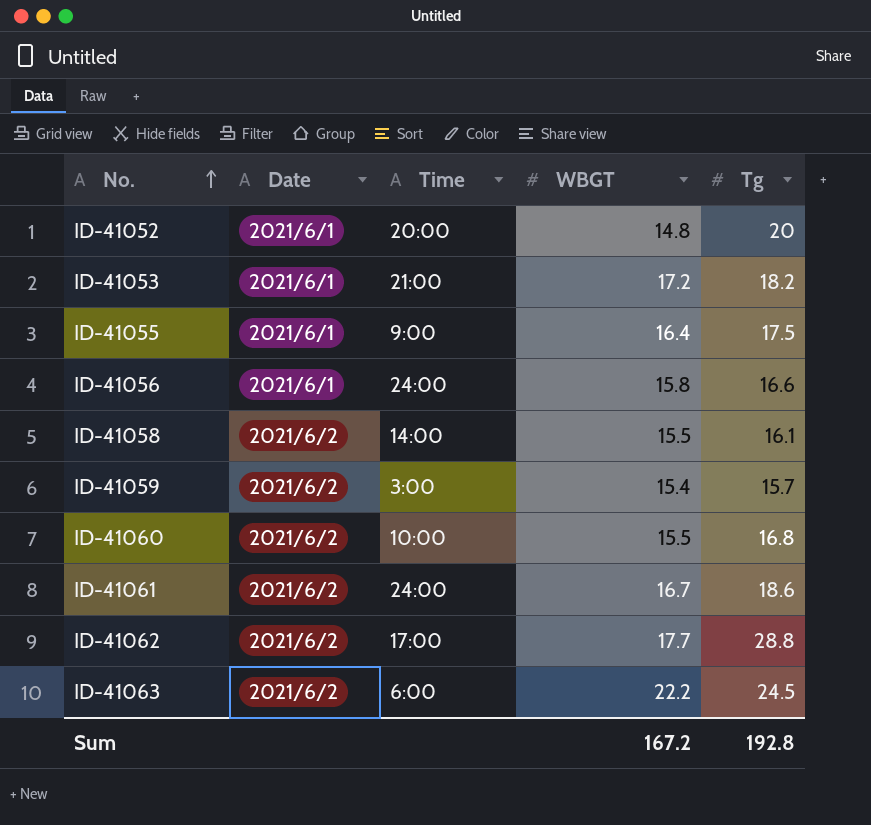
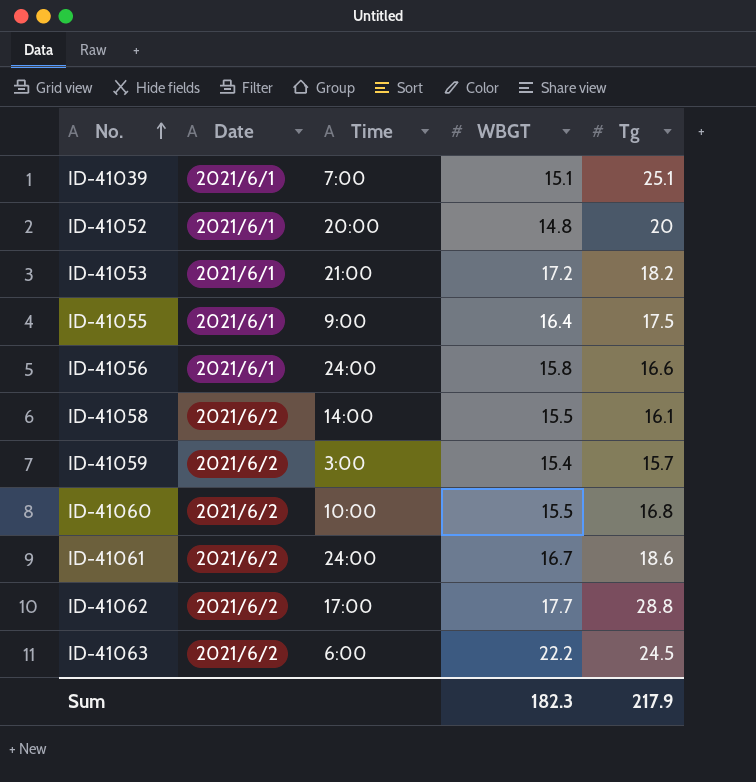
row ID-41039: none -> 2021/6/1 | 7:00 | 15.1 | 25.1
Sum | WBGT: 167.2 -> 182.3
Sum | Tg: 192.8 -> 217.9

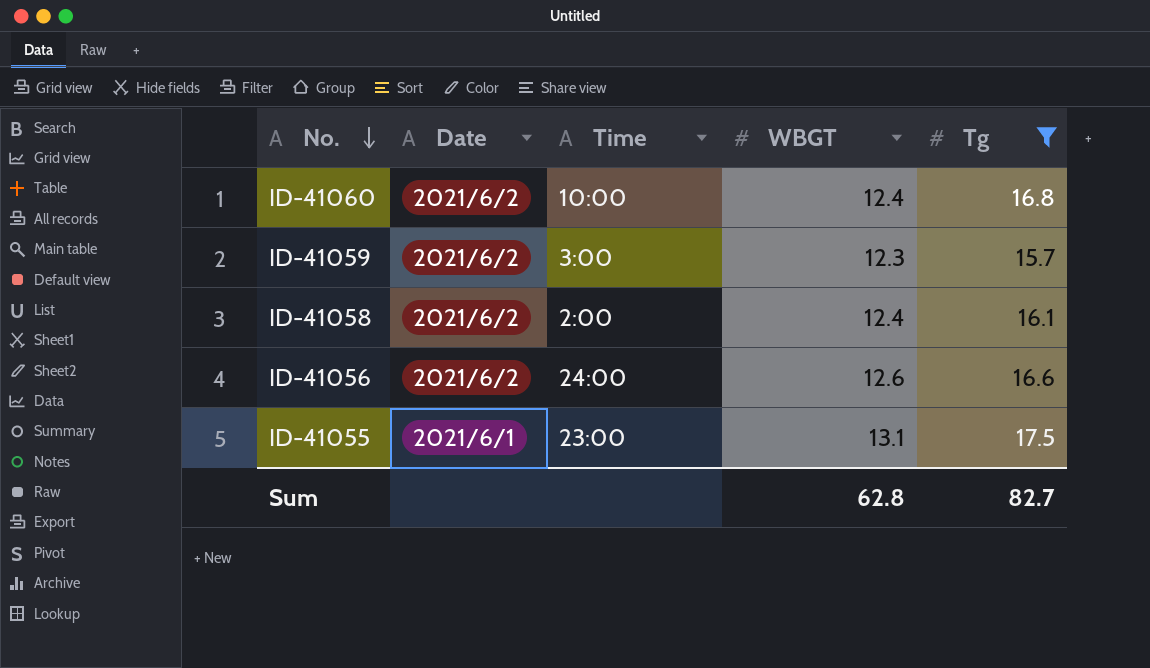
filter: none -> Tg <= 17.5
row order: No. ascending -> No. descending
ID-41060 | WBGT: 15.5 -> 12.4
ID-41059 | WBGT: 15.4 -> 12.3
ID-41058 | Time: 14:00 -> 2:00
ID-41058 | WBGT: 15.5 -> 12.4
ID-41056 | Date: 2021/6/1 -> 2021/6/2
ID-41056 | WBGT: 15.8 -> 12.6
ID-41055 | Time: 9:00 -> 23:00
ID-41055 | WBGT: 16.4 -> 13.1
Sum | WBGT: 182.3 -> 62.8
Sum | Tg: 217.9 -> 82.7

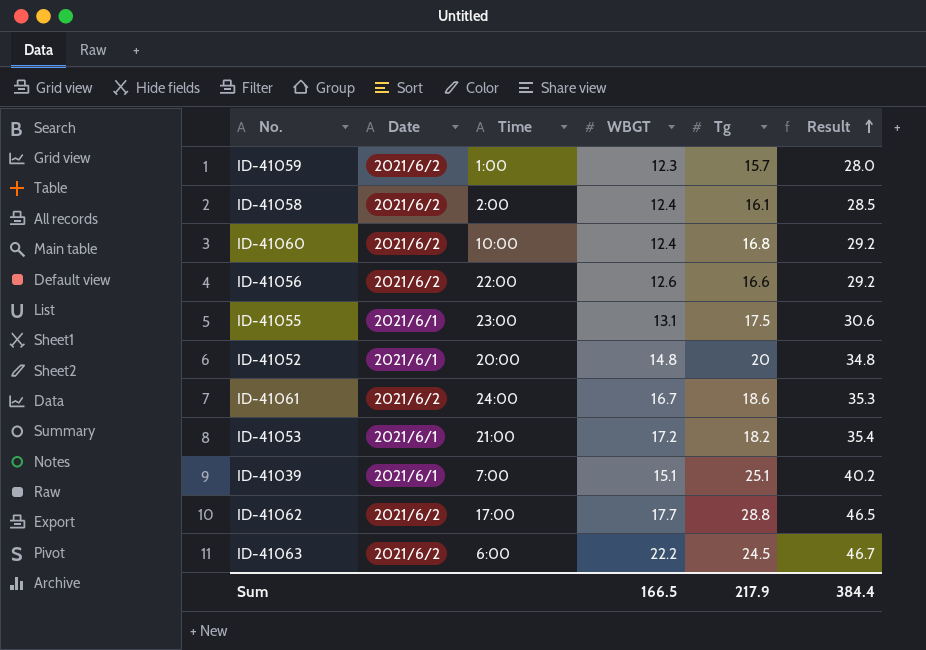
filter: Tg <= 17.5 -> none
row order: No. descending -> Result ascending
column Result | formula: none -> [WBGT] + [Tg]
ID-41059 | Time: 3:00 -> 1:00
ID-41056 | Time: 24:00 -> 22:00
Sum | WBGT: 62.8 -> 166.5
Sum | Tg: 82.7 -> 217.9

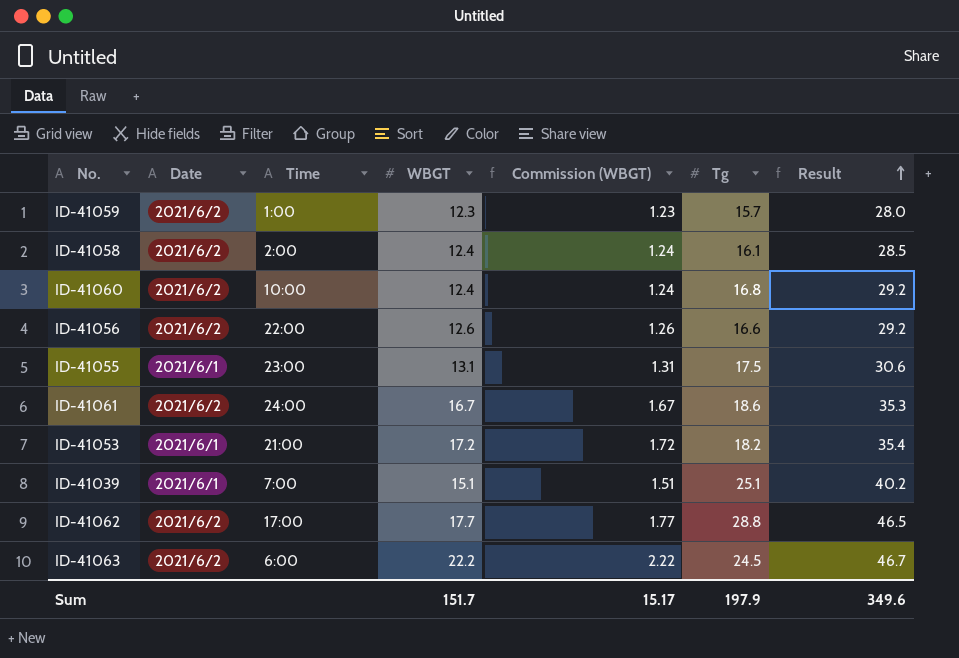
column Commission (WBGT) | formula: none -> [WBGT] * 0.1
row ID-41052: 2021/6/1 | 20:00 | 14.8 | 20 | 34.8 -> none
Sum | WBGT: 166.5 -> 151.7
Sum | Tg: 217.9 -> 197.9
Sum | Result: 384.4 -> 349.6

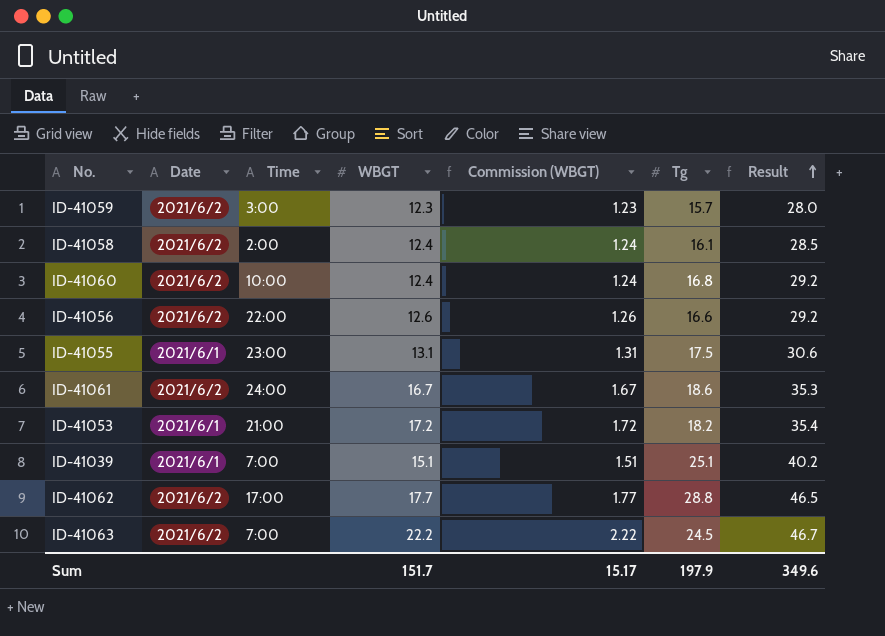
ID-41059 | Time: 1:00 -> 3:00
ID-41063 | Time: 6:00 -> 7:00

